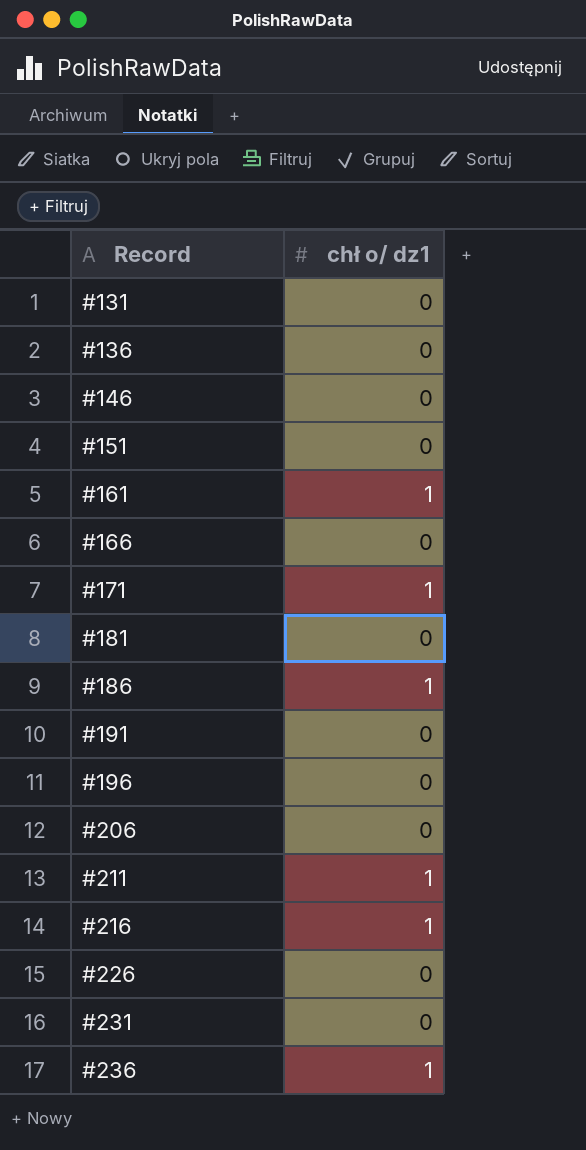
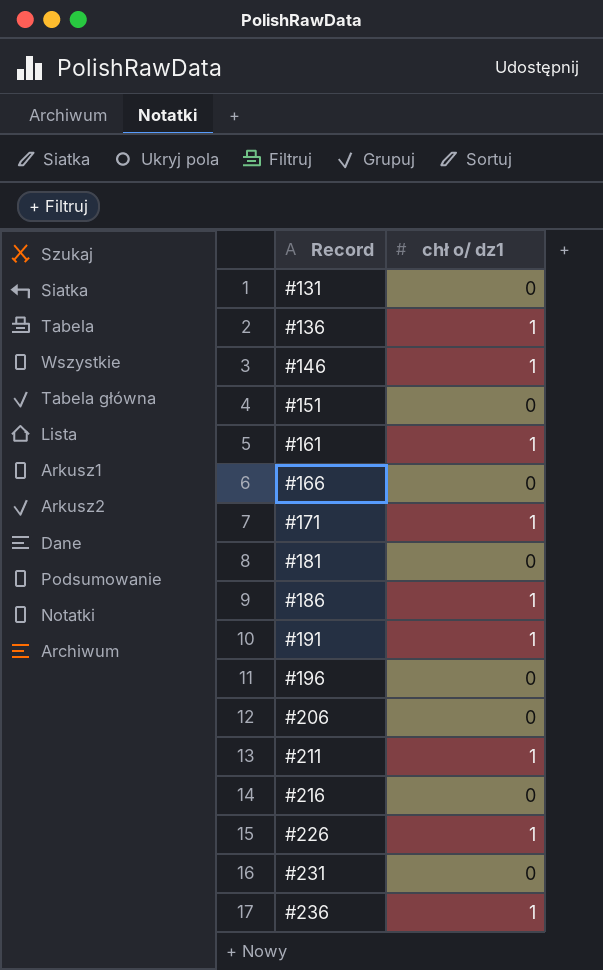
#136 | chł o/ dz1: 0 -> 1
#146 | chł o/ dz1: 0 -> 1
#191 | chł o/ dz1: 0 -> 1
#216 | chł o/ dz1: 1 -> 0
#226 | chł o/ dz1: 0 -> 1

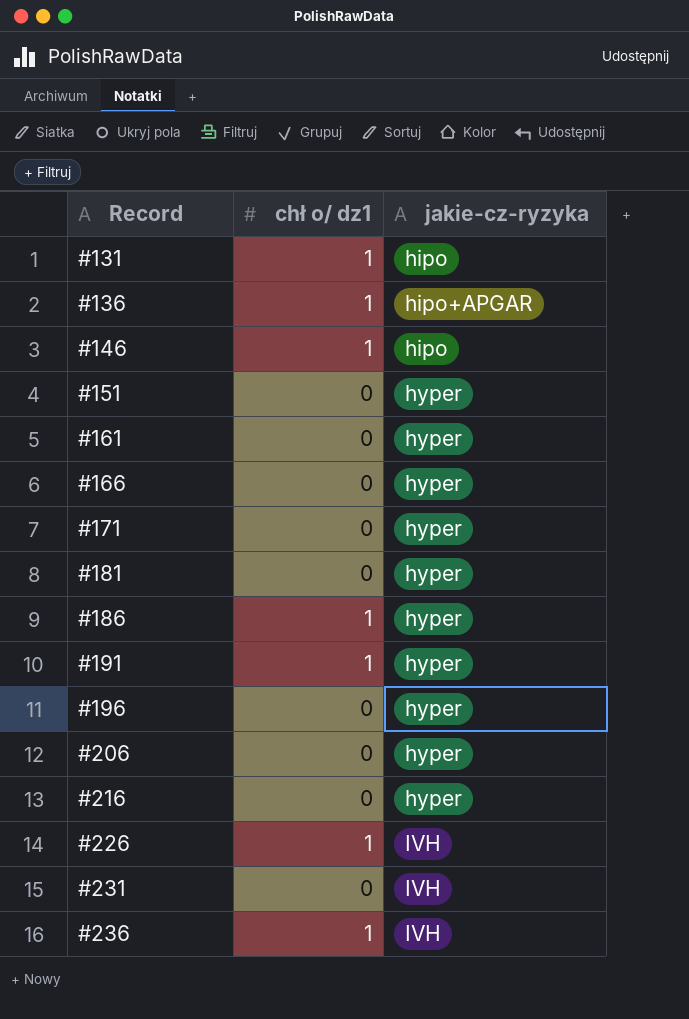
column jakie-cz-ryzyka | position: none -> 3
row #211: 1 -> none
#131 | chł o/ dz1: 0 -> 1
#161 | chł o/ dz1: 1 -> 0
#171 | chł o/ dz1: 1 -> 0

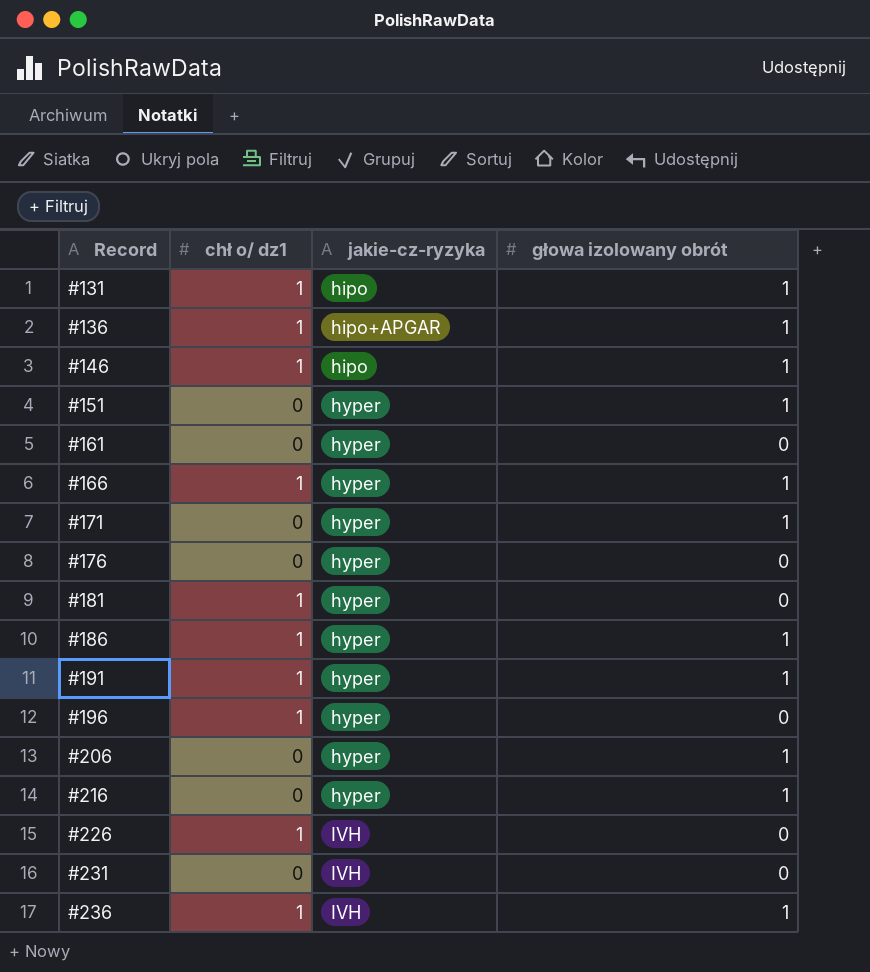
column głowa izolowany obrót | position: none -> 4
#166 | chł o/ dz1: 0 -> 1
row #176: none -> 0 | hyper | 0
#181 | chł o/ dz1: 0 -> 1
#196 | chł o/ dz1: 0 -> 1

